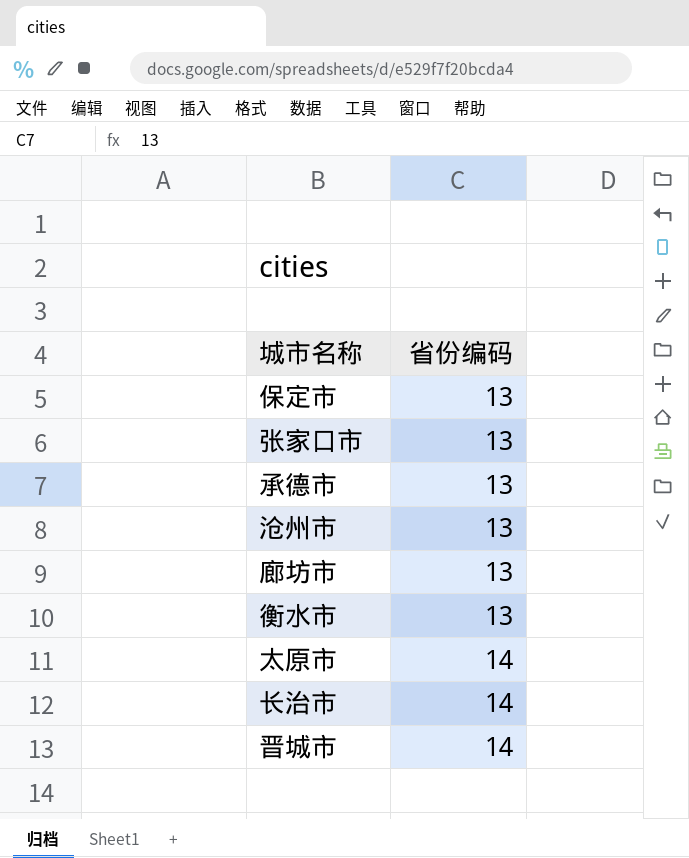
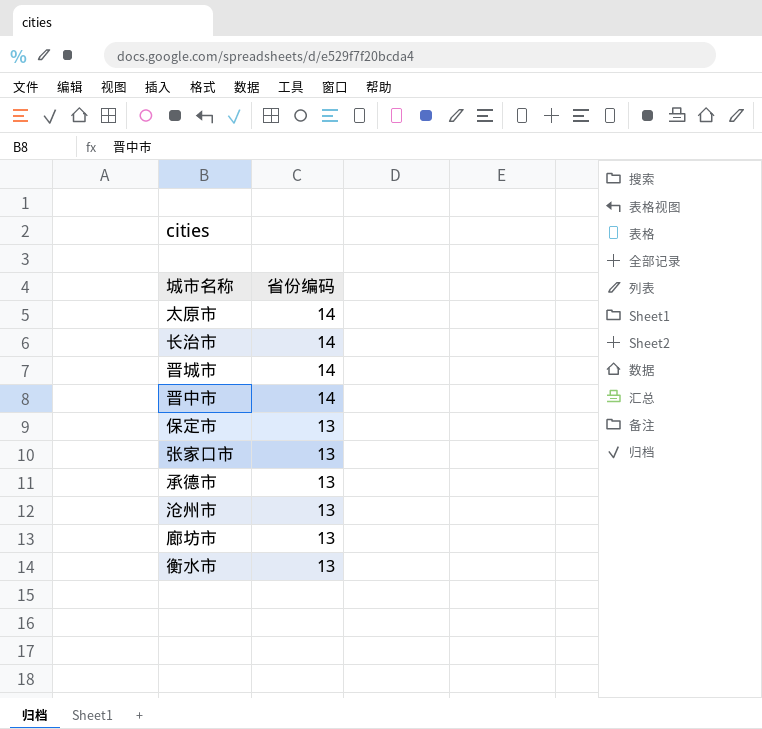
row order: 省份编码 ascending -> 省份编码 descending
row 晋中市: none -> 14

